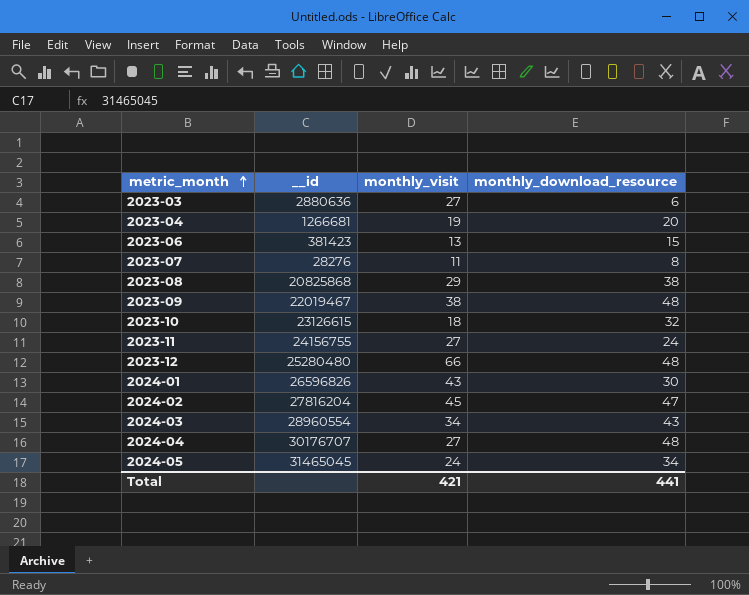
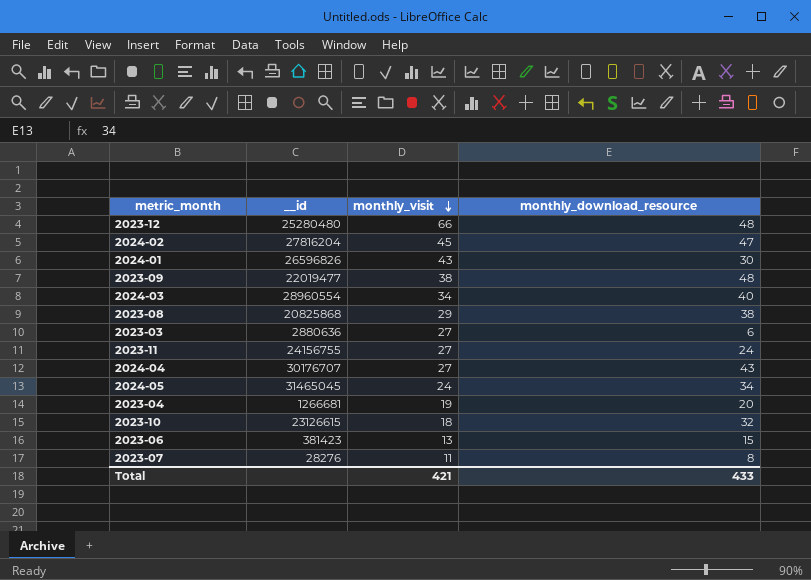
row order: metric_month ascending -> monthly_visit descending
2023-09 | __id: 22019467 -> 22019477
2024-03 | monthly_download_resource: 43 -> 40
2024-04 | monthly_download_resource: 48 -> 43
Total | monthly_download_resource: 441 -> 433

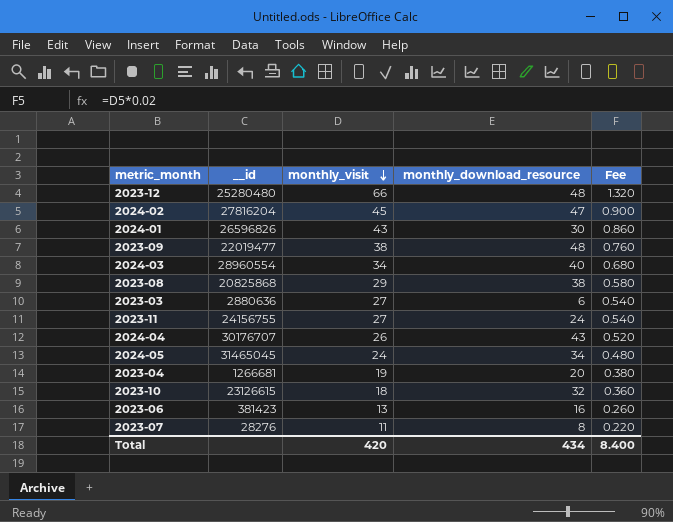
column Fee | formula: none -> [monthly_visit] * 0.02
2024-04 | monthly_visit: 27 -> 26
2023-06 | monthly_download_resource: 15 -> 16
Total | monthly_visit: 421 -> 420
Total | monthly_download_resource: 433 -> 434

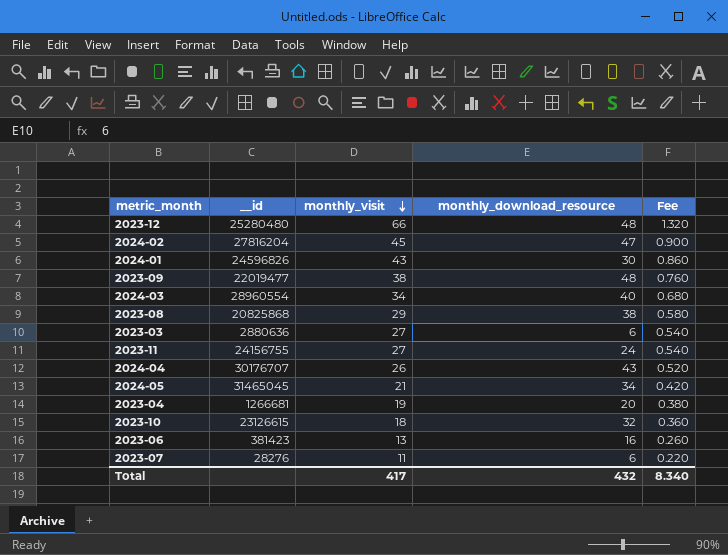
2024-01 | __id: 26596826 -> 24596826
2024-05 | monthly_visit: 24 -> 21
2024-05 | Fee: 0.480 -> 0.420
2023-07 | monthly_download_resource: 8 -> 6
Total | monthly_visit: 420 -> 417
Total | monthly_download_resource: 434 -> 432
Total | Fee: 8.400 -> 8.340

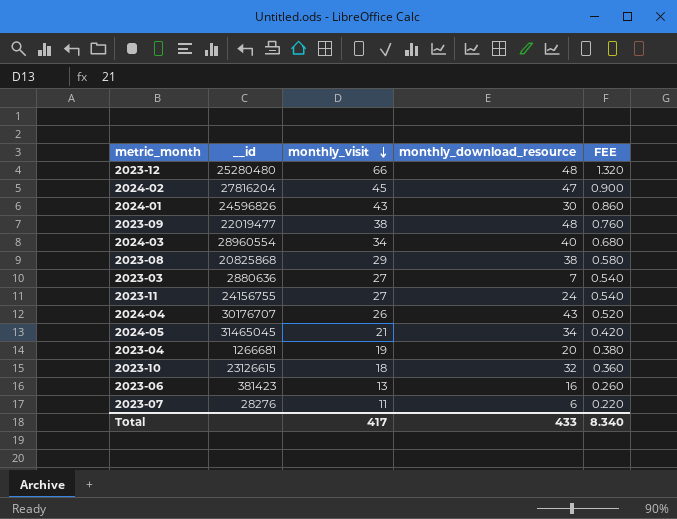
column name: Fee -> FEE
2023-03 | monthly_download_resource: 6 -> 7
Total | monthly_download_resource: 432 -> 433

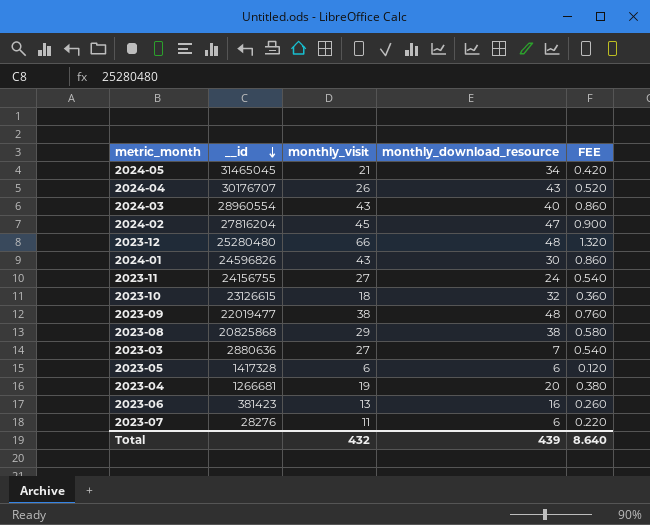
row order: monthly_visit descending -> __id descending
2024-03 | monthly_visit: 34 -> 43
2024-03 | FEE: 0.680 -> 0.860
row 2023-05: none -> 1417328 | 6 | 6 | 0.120
Total | monthly_visit: 417 -> 432
Total | monthly_download_resource: 433 -> 439
Total | FEE: 8.340 -> 8.640

